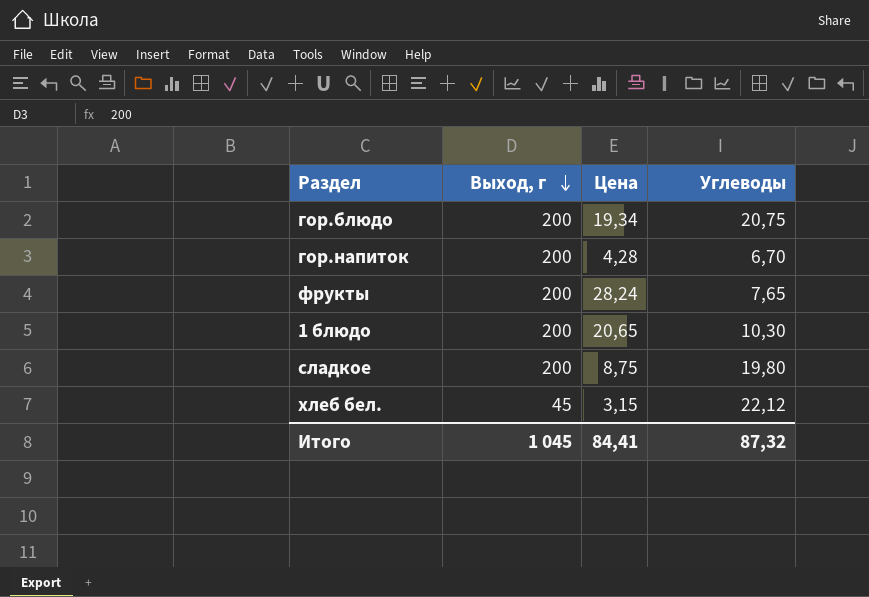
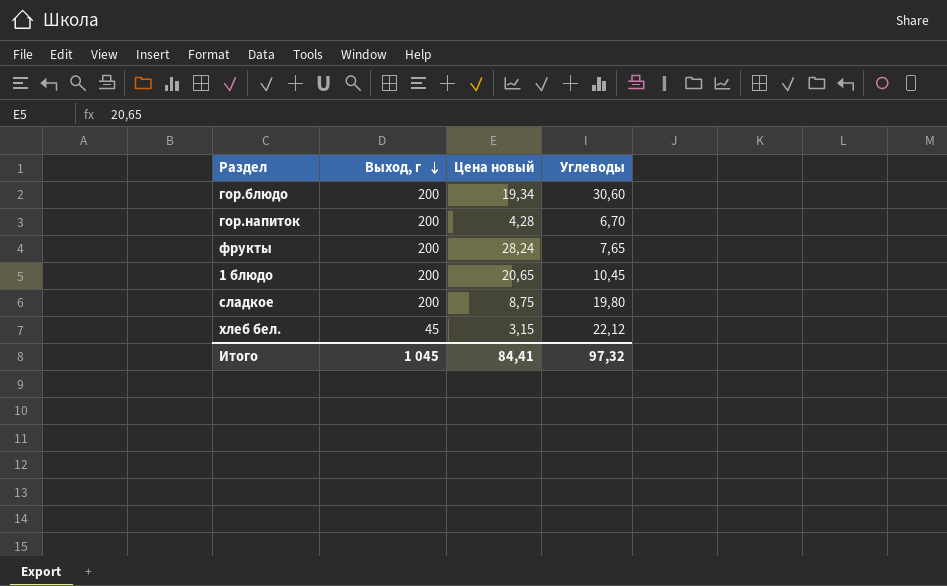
column name: Цена -> Цена новый
гор.блюдо | Углеводы: 20,75 -> 30,60
1 блюдо | Углеводы: 10,30 -> 10,45
Итого | Углеводы: 87,32 -> 97,32

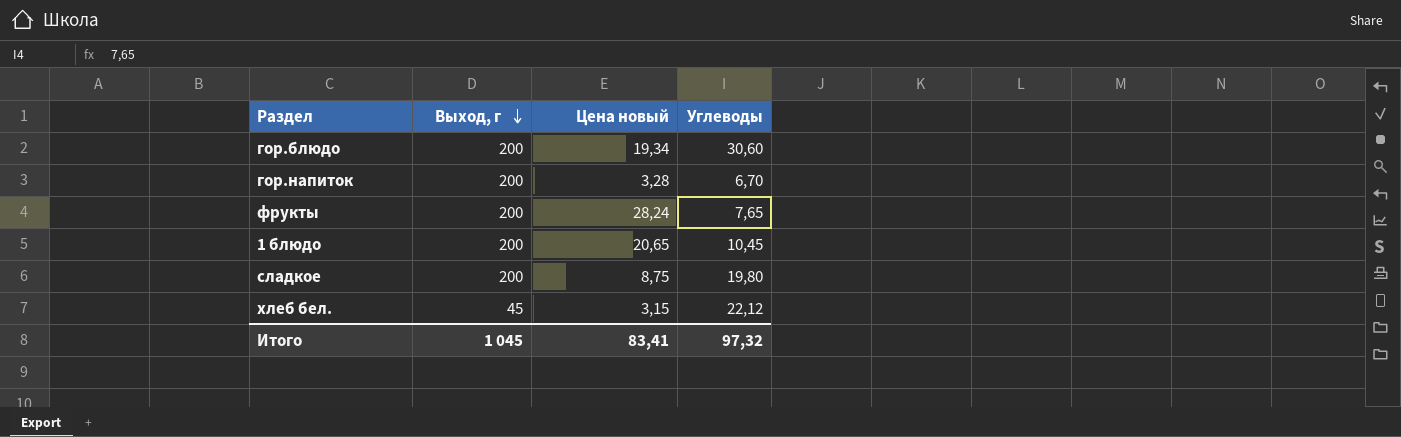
гор.напиток | Цена новый: 4,28 -> 3,28
Итого | Цена новый: 84,41 -> 83,41

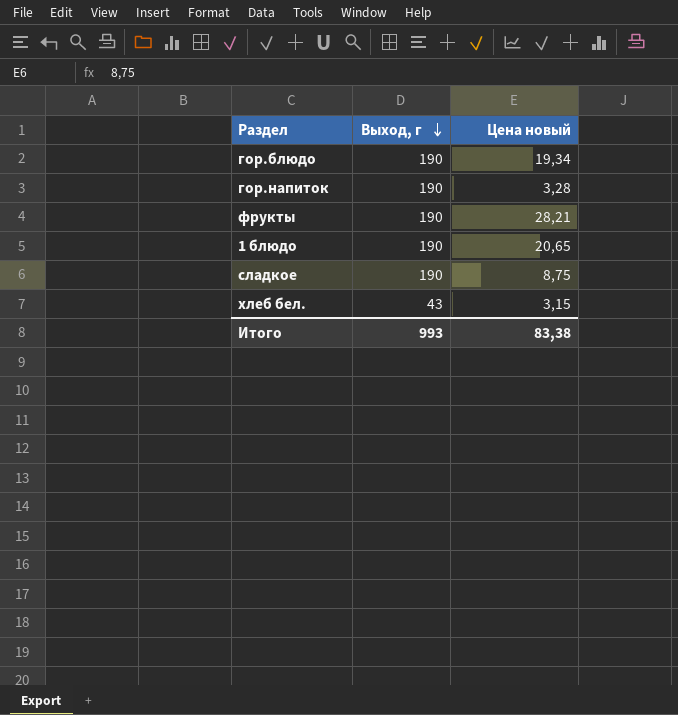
column Углеводы | position: 4 -> none
гор.блюдо | Выход, г: 200 -> 190
гор.напиток | Выход, г: 200 -> 190
фрукты | Выход, г: 200 -> 190
фрукты | Цена новый: 28,24 -> 28,21
1 блюдо | Выход, г: 200 -> 190
сладкое | Выход, г: 200 -> 190
хлеб бел. | Выход, г: 45 -> 43
Итого | Выход, г: 1 045 -> 993
Итого | Цена новый: 83,41 -> 83,38

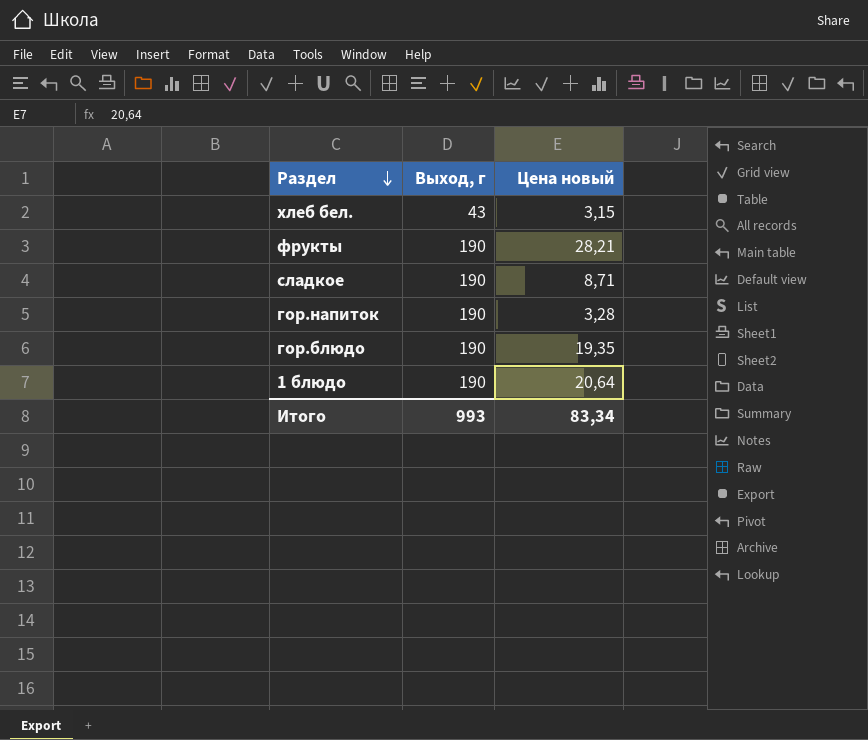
row order: Выход, г descending -> Раздел descending
сладкое | Цена новый: 8,75 -> 8,71
гор.блюдо | Цена новый: 19,34 -> 19,35
1 блюдо | Цена новый: 20,65 -> 20,64
Итого | Цена новый: 83,38 -> 83,34

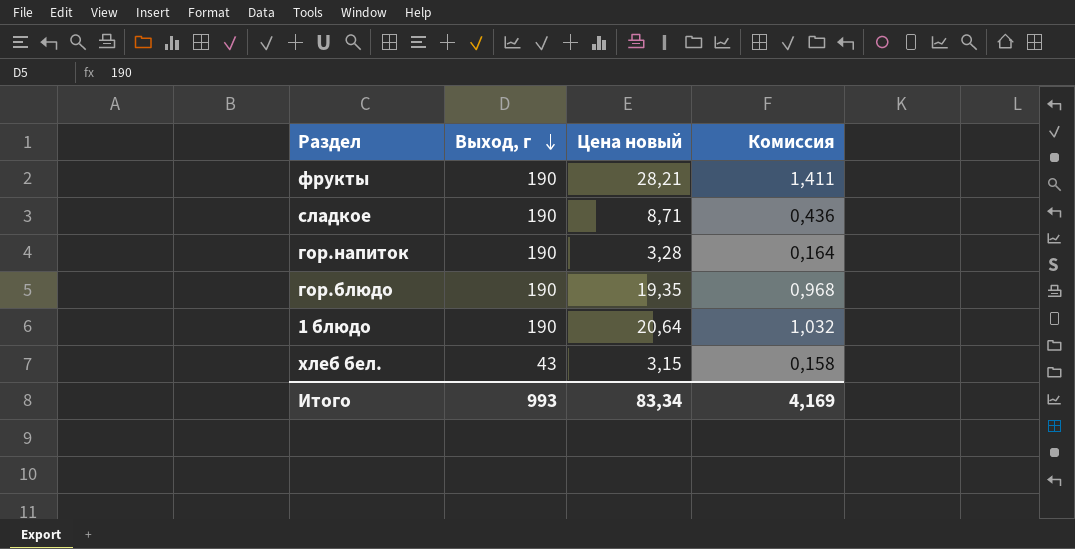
row order: Раздел descending -> Выход, г descending
column Комиссия | formula: none -> [Цена новый] * 0,05

